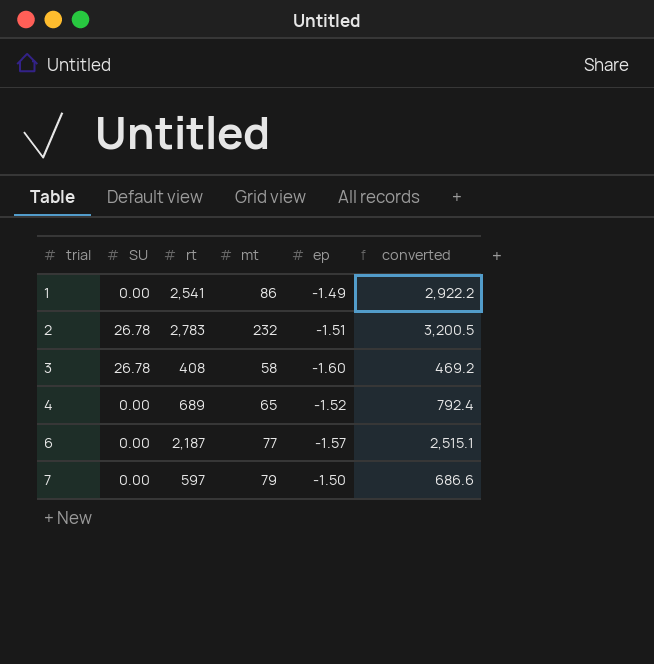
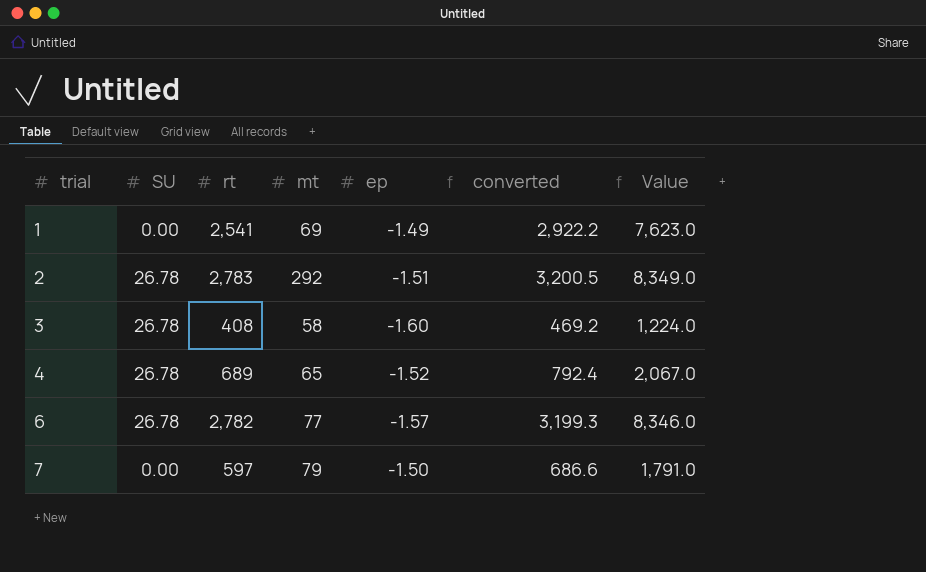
column Value | formula: none -> [rt] * 3
1 | mt: 86 -> 69
2 | mt: 232 -> 292
4 | SU: 0.00 -> 26.78
6 | SU: 0.00 -> 26.78
6 | rt: 2,187 -> 2,782
6 | converted: 2,515.1 -> 3,199.3

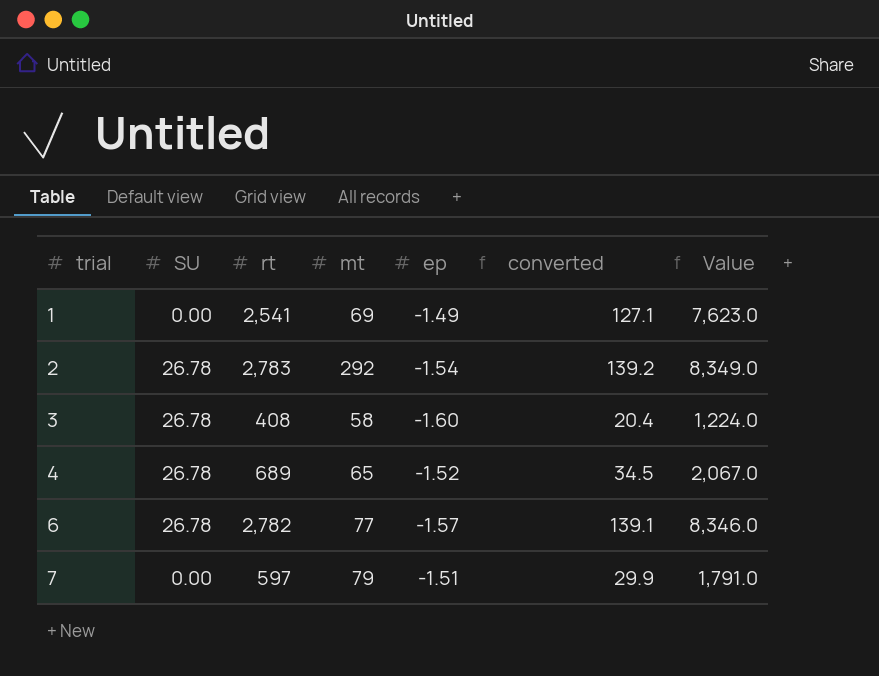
column converted | formula: [rt] * 1.15 -> [rt] * 0.05
2 | ep: -1.51 -> -1.54
7 | ep: -1.50 -> -1.51

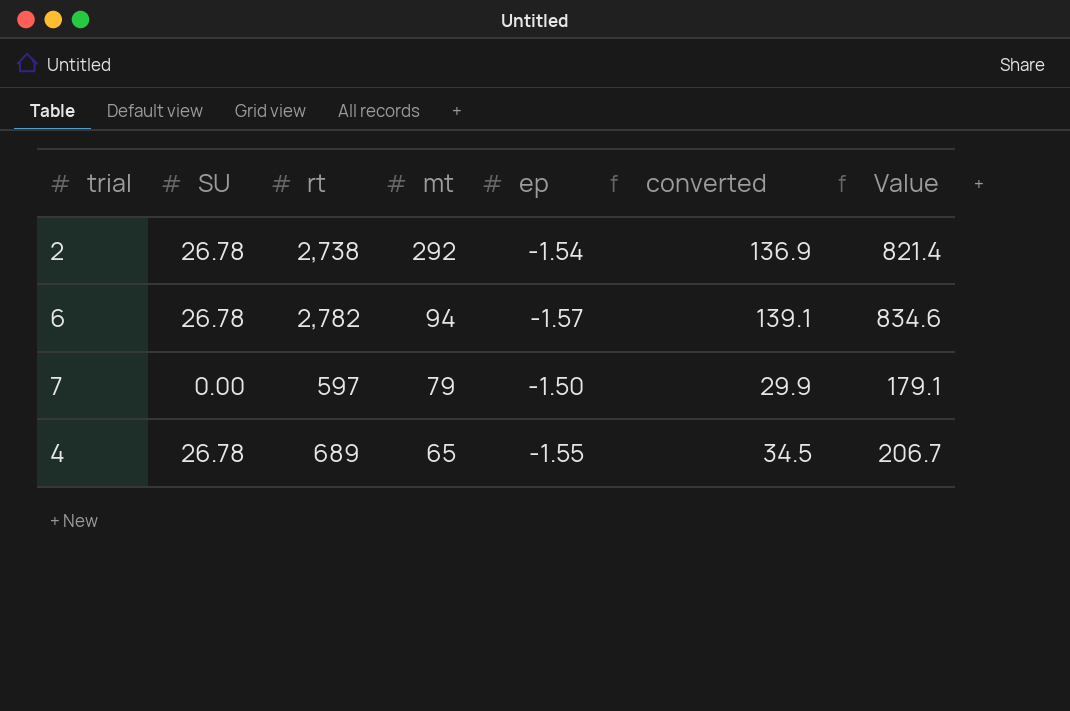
row order: trial ascending -> mt descending
column Value | formula: [rt] * 3 -> [rt] * 0.3
row 1: 0.00 | 2,541 | 69 | -1.49 | 127.1 | 7,623.0 -> none
row 3: 26.78 | 408 | 58 | -1.60 | 20.4 | 1,224.0 -> none
2 | rt: 2,783 -> 2,738
2 | converted: 139.2 -> 136.9
6 | mt: 77 -> 94
7 | ep: -1.51 -> -1.50
4 | ep: -1.52 -> -1.55

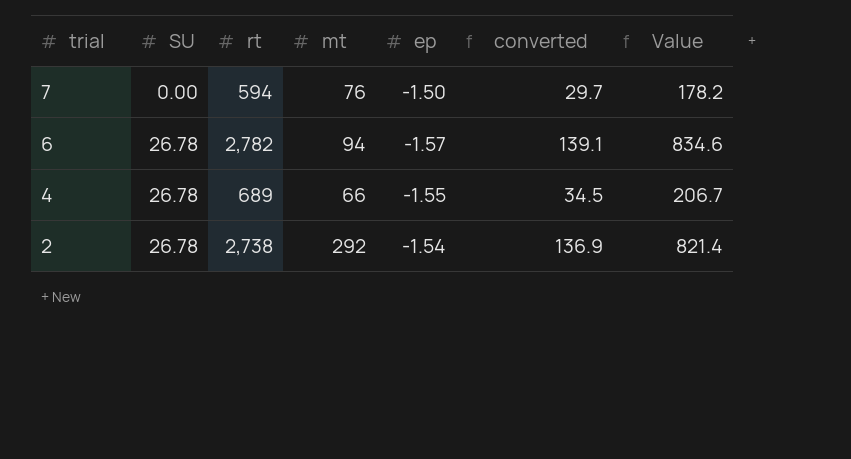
row order: mt descending -> trial descending
7 | rt: 597 -> 594
7 | mt: 79 -> 76
7 | converted: 29.9 -> 29.7
7 | Value: 179.1 -> 178.2
4 | mt: 65 -> 66

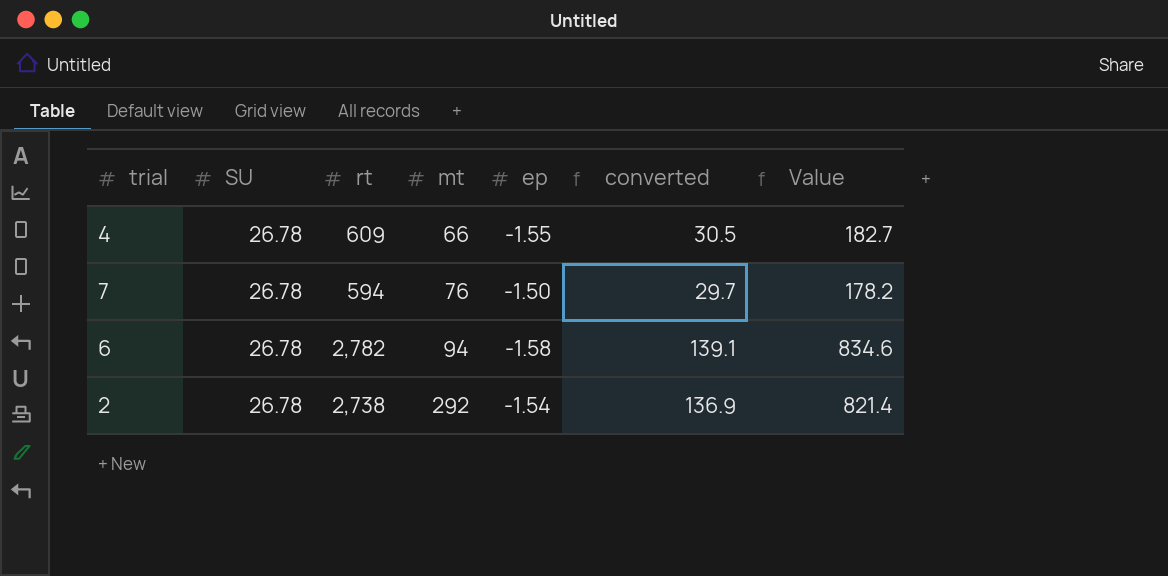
row order: trial descending -> mt ascending
4 | rt: 689 -> 609
4 | converted: 34.5 -> 30.5
4 | Value: 206.7 -> 182.7
7 | SU: 0.00 -> 26.78
6 | ep: -1.57 -> -1.58

